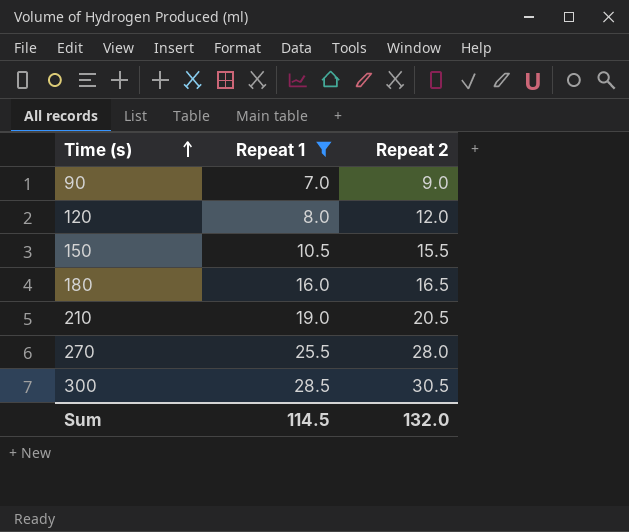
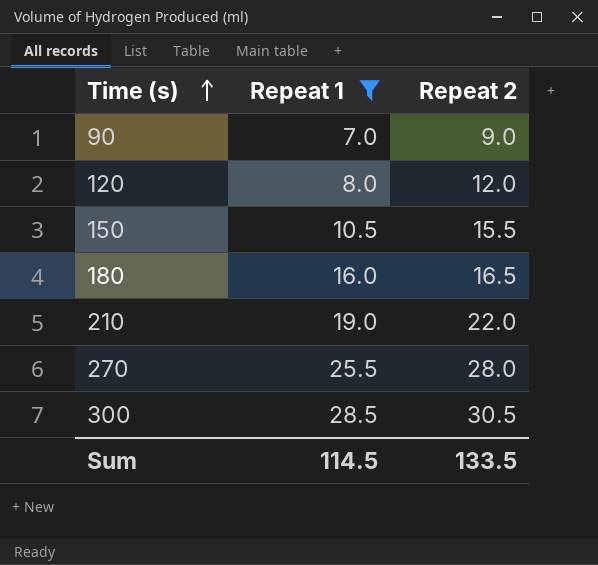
210 | Repeat 2: 20.5 -> 22.0
Sum | Repeat 2: 132.0 -> 133.5

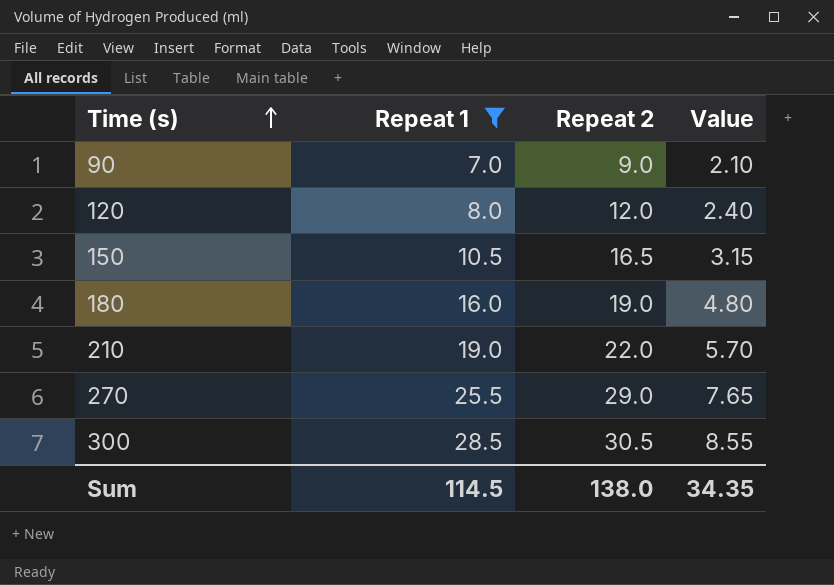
column Value | formula: none -> [Repeat 1] * 0.3
150 | Repeat 2: 15.5 -> 16.5
180 | Repeat 2: 16.5 -> 19.0
270 | Repeat 2: 28.0 -> 29.0
Sum | Repeat 2: 133.5 -> 138.0

